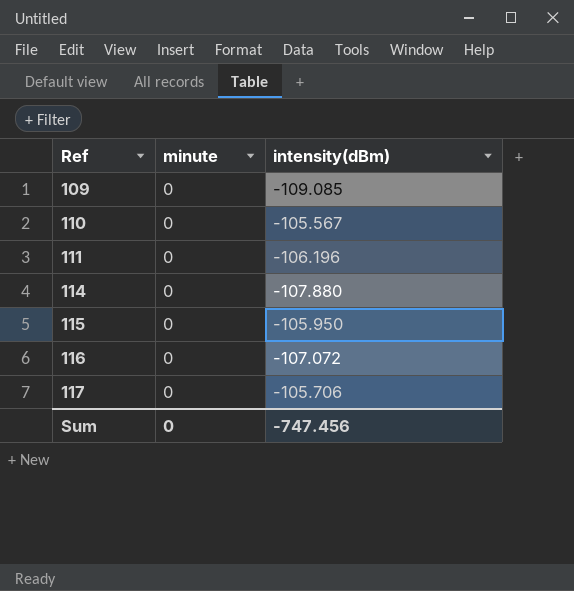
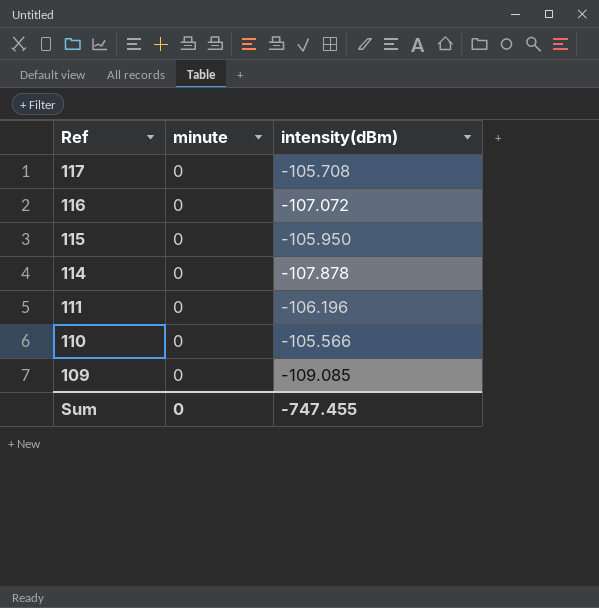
row order: Ref ascending -> Ref descending
117 | intensity(dBm): -105.706 -> -105.708
114 | intensity(dBm): -107.880 -> -107.878
110 | intensity(dBm): -105.567 -> -105.566
Sum | intensity(dBm): -747.456 -> -747.455

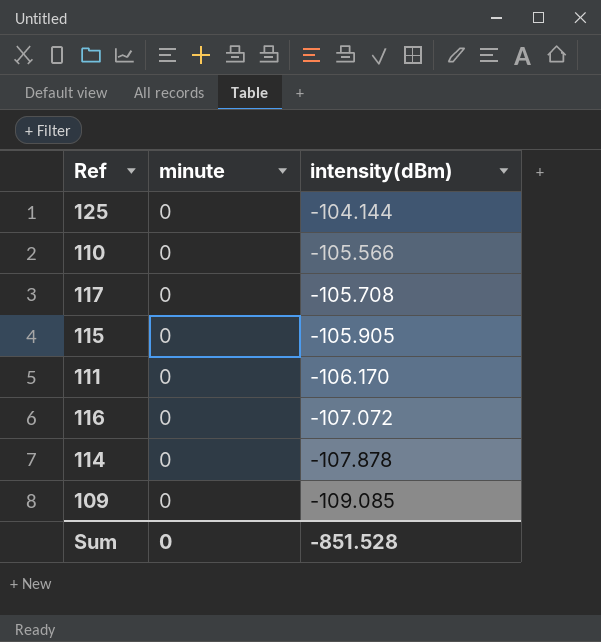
row order: Ref descending -> intensity(dBm) descending
row 125: none -> 0 | -104.144
115 | intensity(dBm): -105.950 -> -105.905
111 | intensity(dBm): -106.196 -> -106.170
Sum | intensity(dBm): -747.455 -> -851.528

